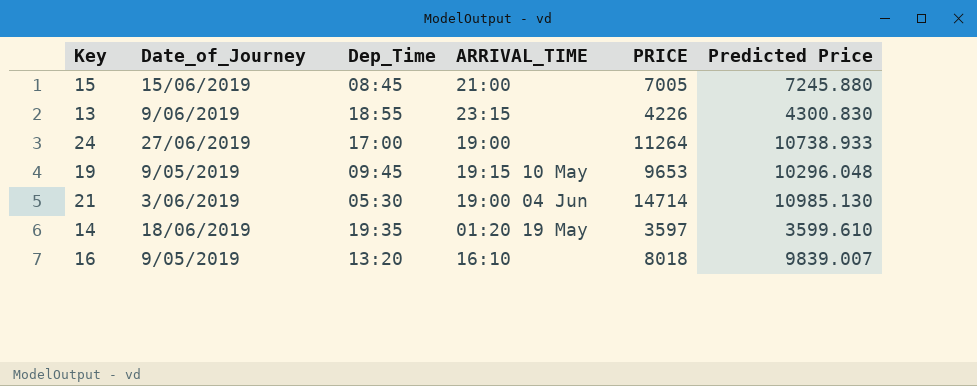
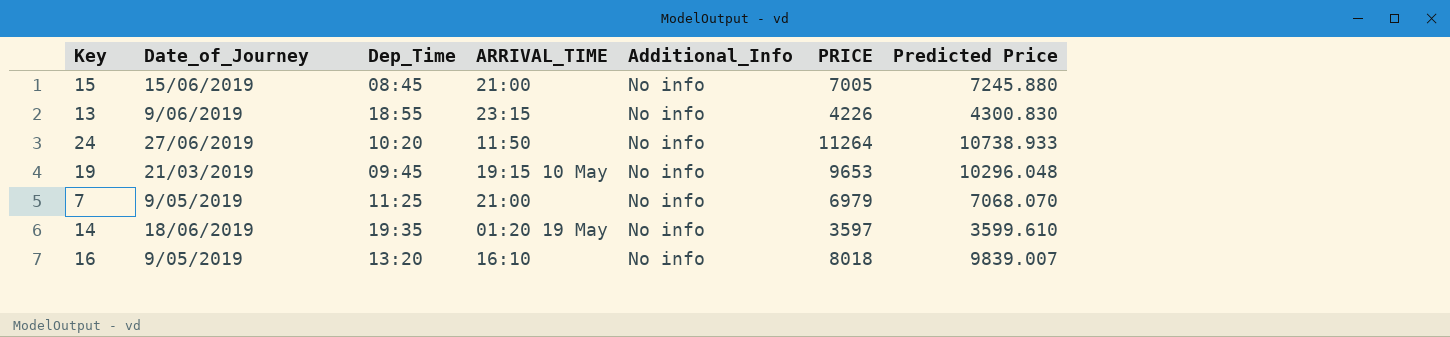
column Additional_Info | position: none -> 5
row 21: 3/06/2019 | 05:30 | 19:00 04 Jun | 14714 | 10985.130 -> none
24 | Dep_Time: 17:00 -> 10:20
24 | ARRIVAL_TIME: 19:00 -> 11:50
19 | Date_of_Journey: 9/05/2019 -> 21/03/2019
row 7: none -> 9/05/2019 | 11:25 | 21:00 | No info | 6979 | 7068.070

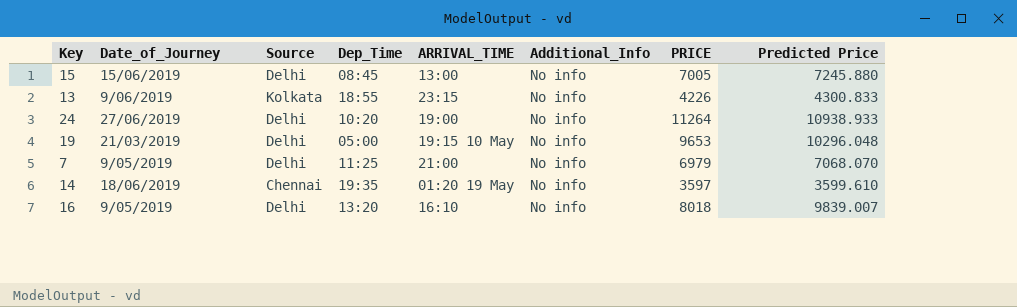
column Source | position: none -> 3
15 | ARRIVAL_TIME: 21:00 -> 13:00
13 | Predicted Price: 4300.830 -> 4300.833
24 | ARRIVAL_TIME: 11:50 -> 19:00
24 | Predicted Price: 10738.933 -> 10938.933
19 | Dep_Time: 09:45 -> 05:00

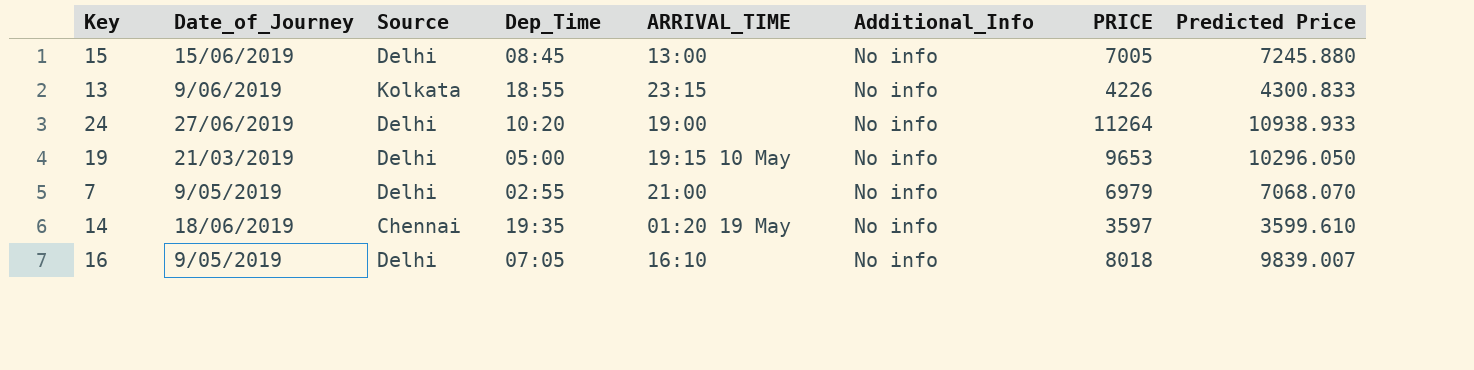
19 | Predicted Price: 10296.048 -> 10296.050
7 | Dep_Time: 11:25 -> 02:55
16 | Dep_Time: 13:20 -> 07:05

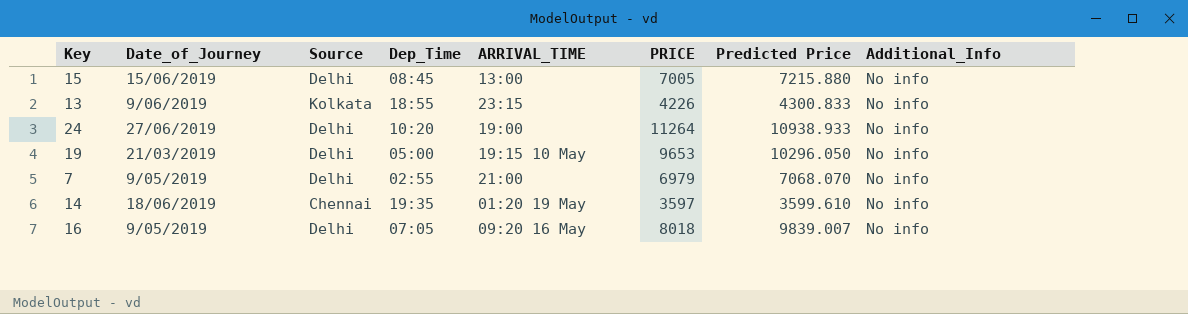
column Additional_Info | position: 6 -> 8
15 | Predicted Price: 7245.880 -> 7215.880
16 | ARRIVAL_TIME: 16:10 -> 09:20 16 May

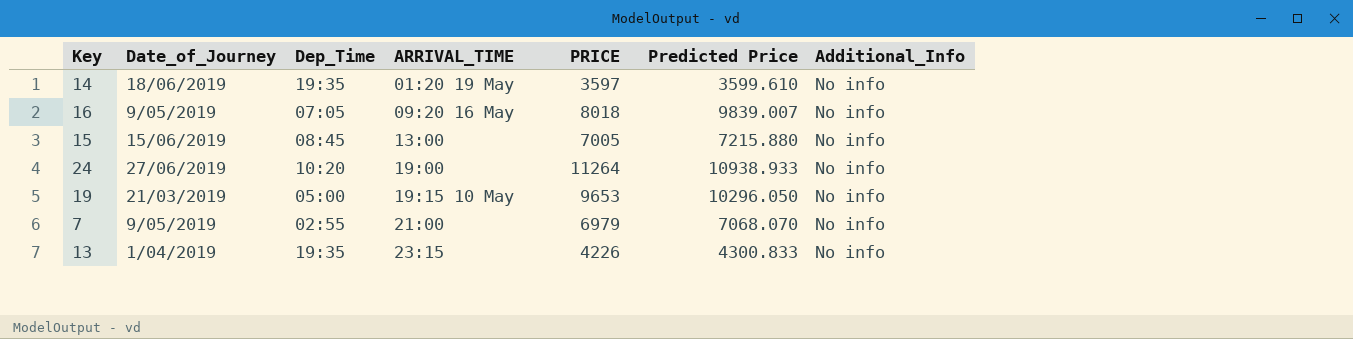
row order: none -> ARRIVAL_TIME ascending
column Source | position: 3 -> none
13 | Date_of_Journey: 9/06/2019 -> 1/04/2019
13 | Dep_Time: 18:55 -> 19:35

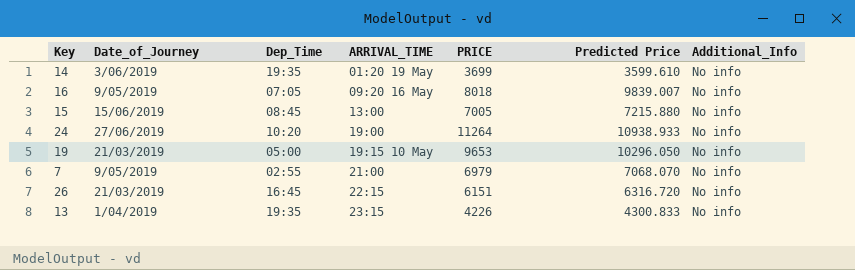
14 | Date_of_Journey: 18/06/2019 -> 3/06/2019
14 | PRICE: 3597 -> 3699
row 26: none -> 21/03/2019 | 16:45 | 22:15 | 6151 | 6316.720 | No info

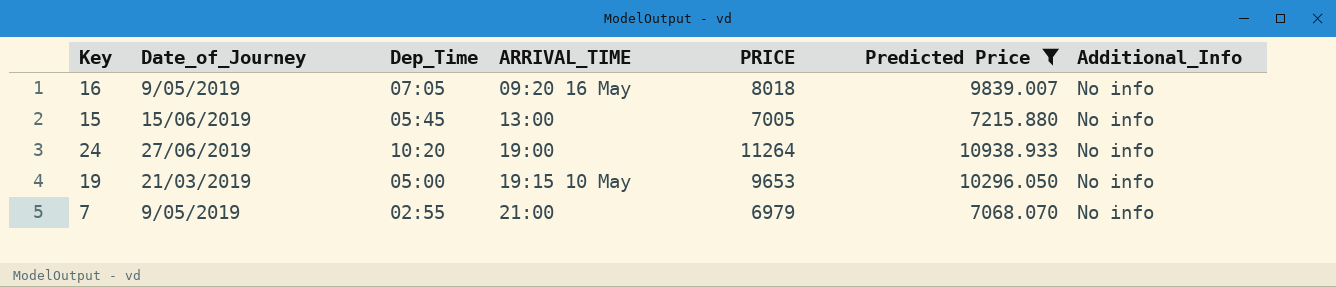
filter: none -> Predicted Price >= 7068.070
15 | Dep_Time: 08:45 -> 05:45

